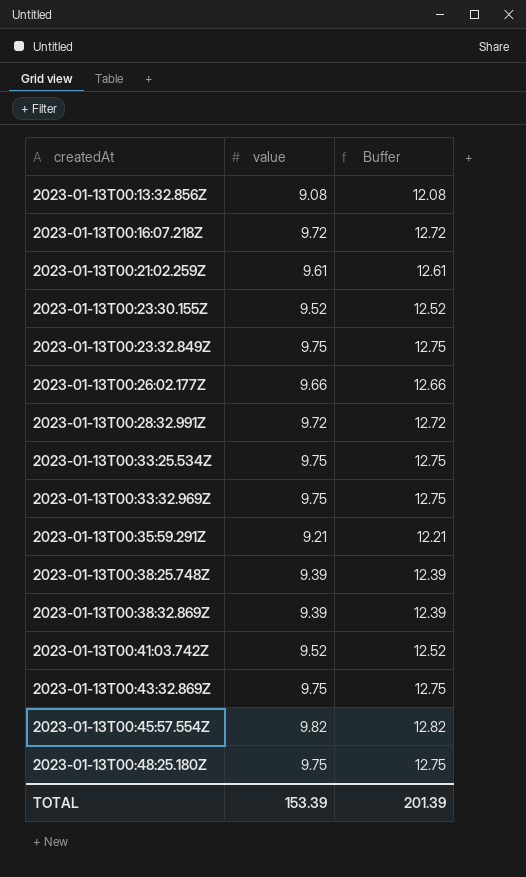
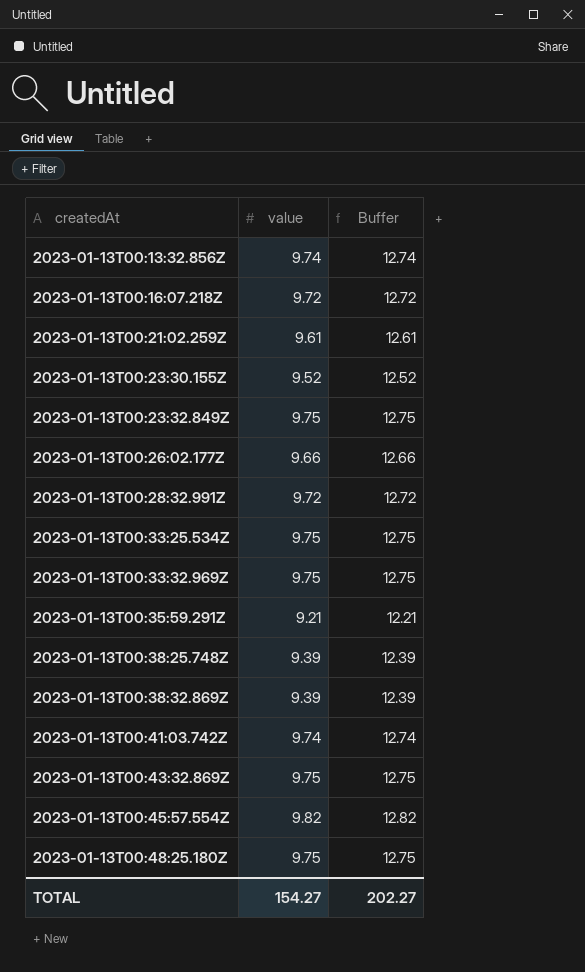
2023-01-13T00:13:32.856Z | value: 9.08 -> 9.74
2023-01-13T00:13:32.856Z | Buffer: 12.08 -> 12.74
2023-01-13T00:41:03.742Z | value: 9.52 -> 9.74
2023-01-13T00:41:03.742Z | Buffer: 12.52 -> 12.74
TOTAL | value: 153.39 -> 154.27
TOTAL | Buffer: 201.39 -> 202.27

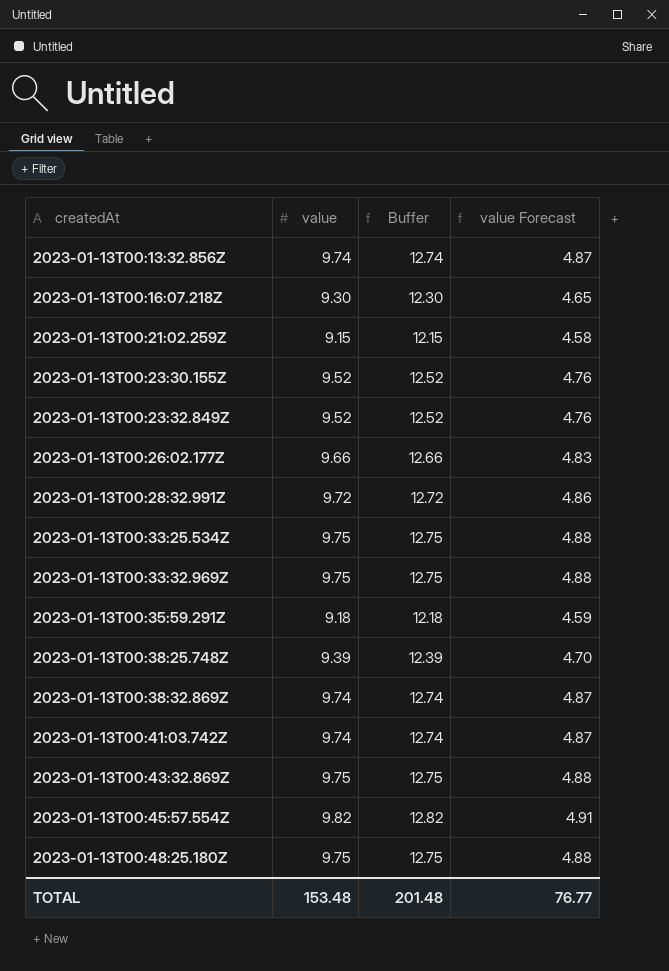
column value Forecast | formula: none -> [value] * 0.5
2023-01-13T00:16:07.218Z | value: 9.72 -> 9.30
2023-01-13T00:16:07.218Z | Buffer: 12.72 -> 12.30
2023-01-13T00:21:02.259Z | value: 9.61 -> 9.15
2023-01-13T00:21:02.259Z | Buffer: 12.61 -> 12.15
2023-01-13T00:23:32.849Z | value: 9.75 -> 9.52
2023-01-13T00:23:32.849Z | Buffer: 12.75 -> 12.52
2023-01-13T00:35:59.291Z | value: 9.21 -> 9.18
2023-01-13T00:35:59.291Z | Buffer: 12.21 -> 12.18
2023-01-13T00:38:32.869Z | value: 9.39 -> 9.74
2023-01-13T00:38:32.869Z | Buffer: 12.39 -> 12.74
TOTAL | value: 154.27 -> 153.48
TOTAL | Buffer: 202.27 -> 201.48

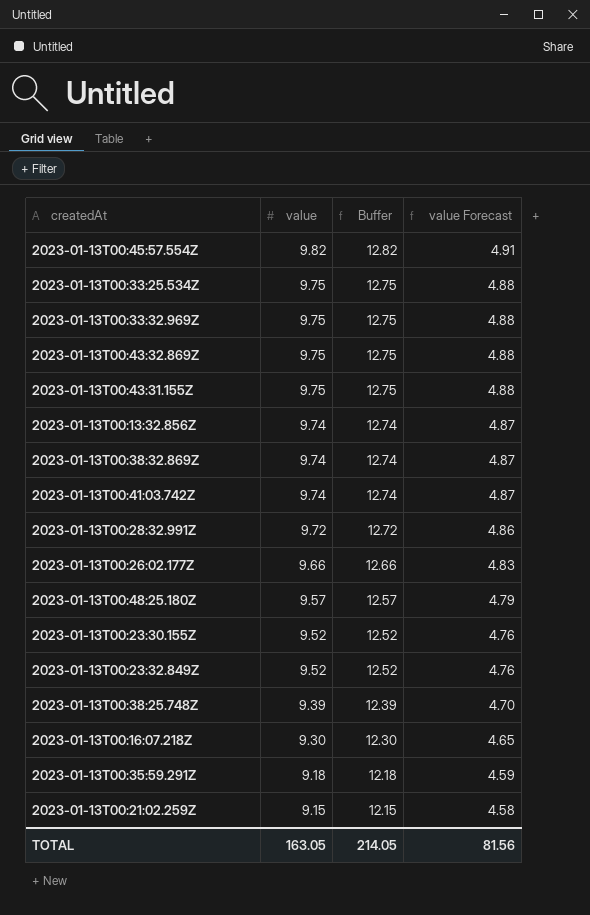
row order: createdAt ascending -> value descending
row 2023-01-13T00:43:31.155Z: none -> 9.75 | 12.75 | 4.88
2023-01-13T00:48:25.180Z | value: 9.75 -> 9.57
2023-01-13T00:48:25.180Z | Buffer: 12.75 -> 12.57
2023-01-13T00:48:25.180Z | value Forecast: 4.88 -> 4.79
TOTAL | value: 153.48 -> 163.05
TOTAL | Buffer: 201.48 -> 214.05
TOTAL | value Forecast: 76.77 -> 81.56

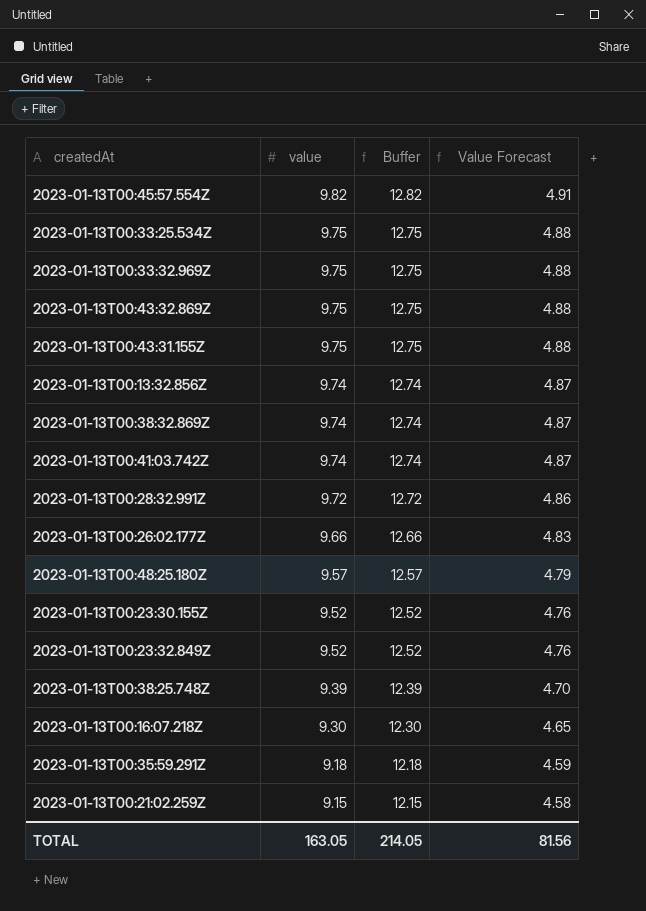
column name: value Forecast -> Value Forecast

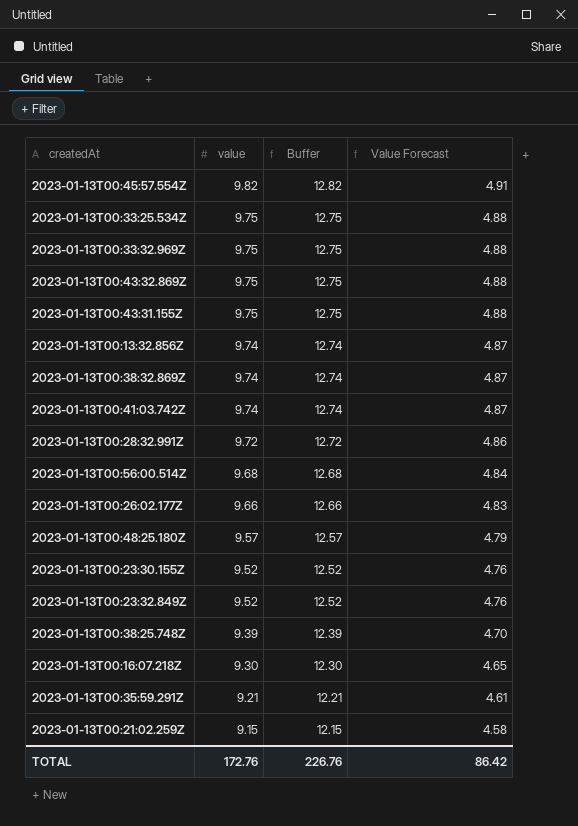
row 2023-01-13T00:56:00.514Z: none -> 9.68 | 12.68 | 4.84
2023-01-13T00:35:59.291Z | value: 9.18 -> 9.21
2023-01-13T00:35:59.291Z | Buffer: 12.18 -> 12.21
2023-01-13T00:35:59.291Z | Value Forecast: 4.59 -> 4.61
TOTAL | value: 163.05 -> 172.76
TOTAL | Buffer: 214.05 -> 226.76
TOTAL | Value Forecast: 81.56 -> 86.42

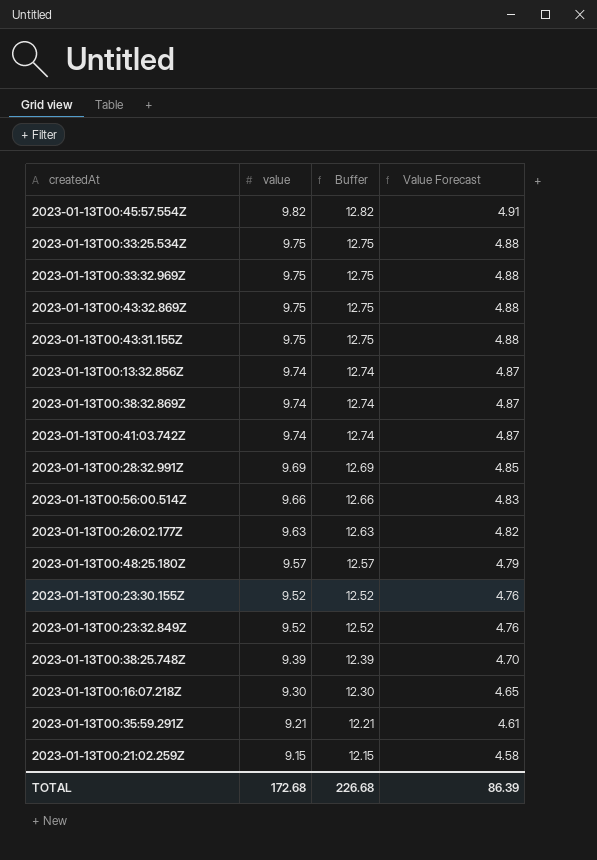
2023-01-13T00:28:32.991Z | value: 9.72 -> 9.69
2023-01-13T00:28:32.991Z | Buffer: 12.72 -> 12.69
2023-01-13T00:28:32.991Z | Value Forecast: 4.86 -> 4.85
2023-01-13T00:56:00.514Z | value: 9.68 -> 9.66
2023-01-13T00:56:00.514Z | Buffer: 12.68 -> 12.66
2023-01-13T00:56:00.514Z | Value Forecast: 4.84 -> 4.83
2023-01-13T00:26:02.177Z | value: 9.66 -> 9.63
2023-01-13T00:26:02.177Z | Buffer: 12.66 -> 12.63
2023-01-13T00:26:02.177Z | Value Forecast: 4.83 -> 4.82
TOTAL | value: 172.76 -> 172.68
TOTAL | Buffer: 226.76 -> 226.68
TOTAL | Value Forecast: 86.42 -> 86.39

